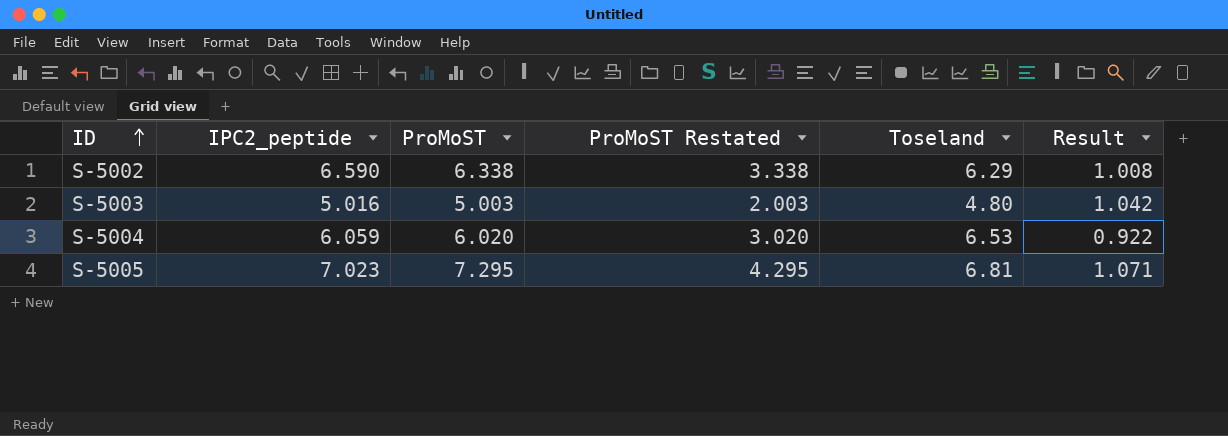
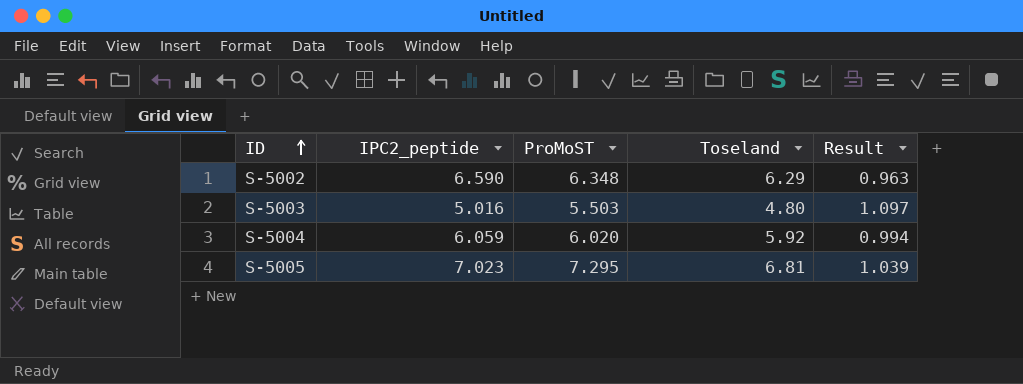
column ProMoST Restated | formula: [ProMoST] - 3 -> none
column Result | formula: [ProMoST] / [Toseland] -> [ProMoST] / [IPC2_peptide]
S-5002 | ProMoST: 6.338 -> 6.348
S-5003 | ProMoST: 5.003 -> 5.503
S-5004 | Toseland: 6.53 -> 5.92

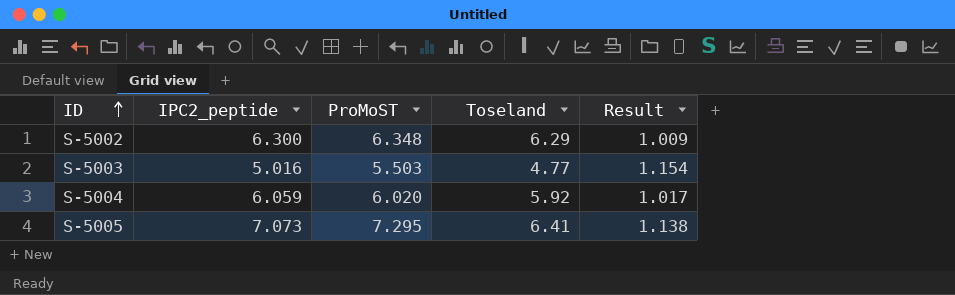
column Result | formula: [ProMoST] / [IPC2_peptide] -> [ProMoST] / [Toseland]
S-5002 | IPC2_peptide: 6.590 -> 6.300
S-5003 | Toseland: 4.80 -> 4.77
S-5005 | IPC2_peptide: 7.023 -> 7.073
S-5005 | Toseland: 6.81 -> 6.41

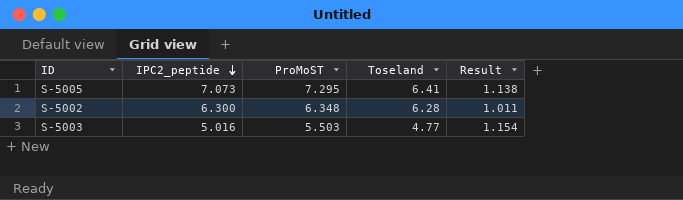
row order: ID ascending -> IPC2_peptide descending
row S-5004: 6.059 | 6.020 | 5.92 | 1.017 -> none
S-5002 | Toseland: 6.29 -> 6.28
S-5002 | Result: 1.009 -> 1.011

